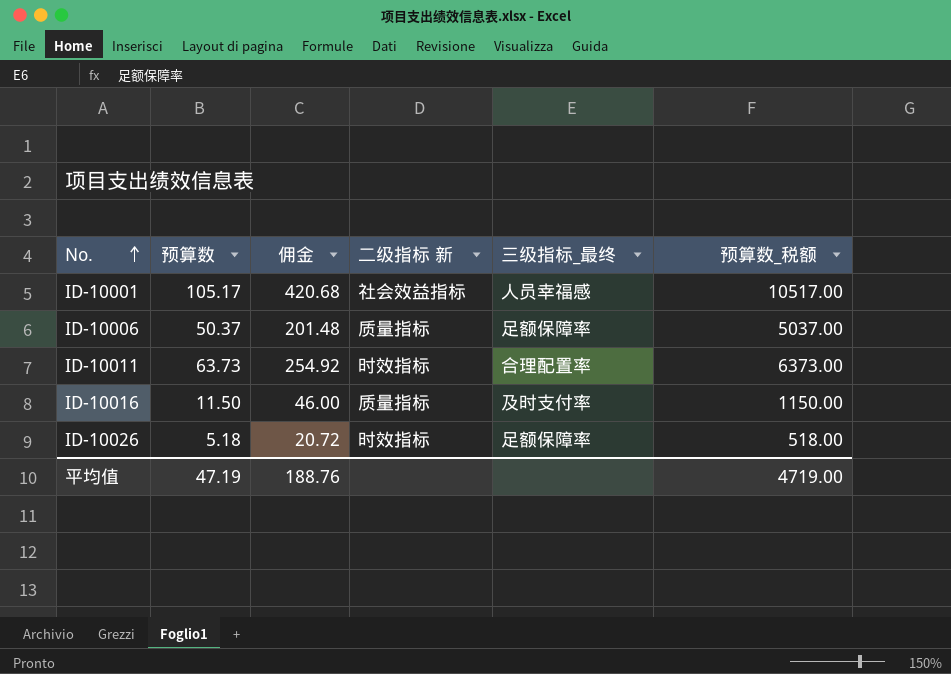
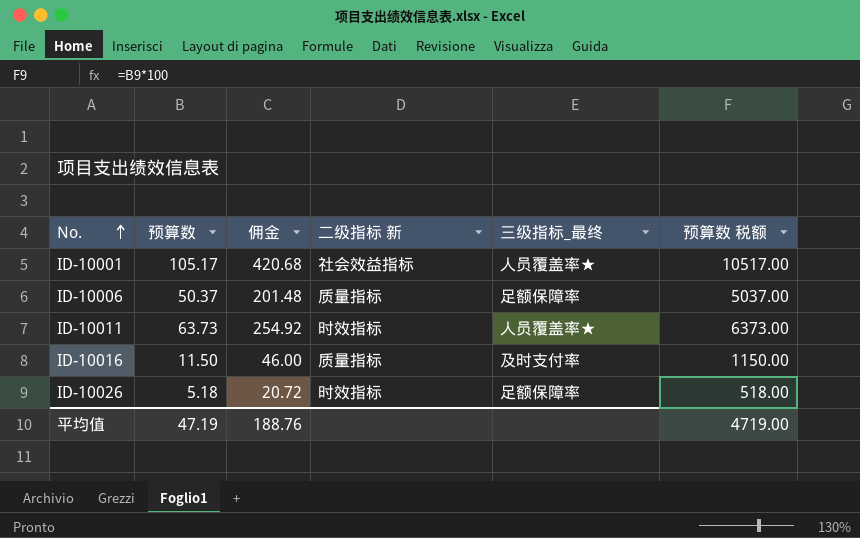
column name: 预算数_税额 -> 预算数 税额
ID-10001 | 三级指标_最终: 人员幸福感 -> 人员覆盖率★
ID-10011 | 三级指标_最终: 合理配置率 -> 人员覆盖率★

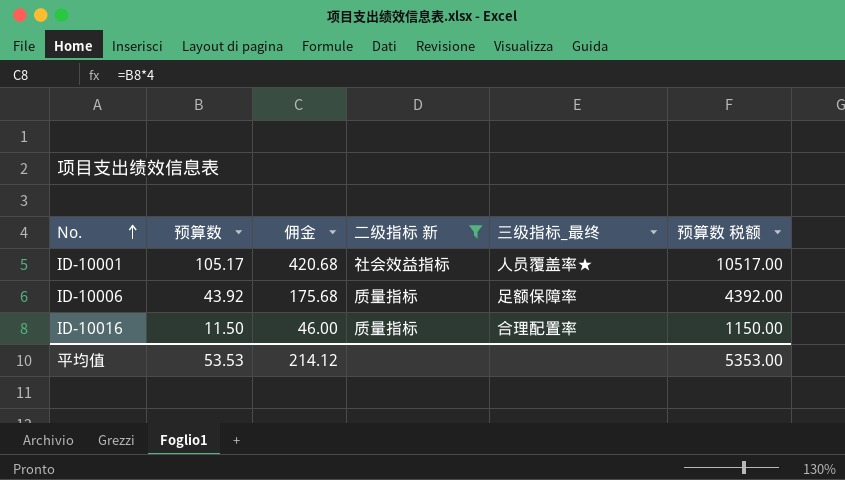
filter: none -> 二级指标 新 != 时效指标
ID-10006 | 预算数: 50.37 -> 43.92
ID-10006 | 佣金: 201.48 -> 175.68
ID-10006 | 预算数 税额: 5037.00 -> 4392.00
ID-10016 | 三级指标_最终: 及时支付率 -> 合理配置率
平均值 | 预算数: 47.19 -> 53.53
平均值 | 佣金: 188.76 -> 214.12
平均值 | 预算数 税额: 4719.00 -> 5353.00

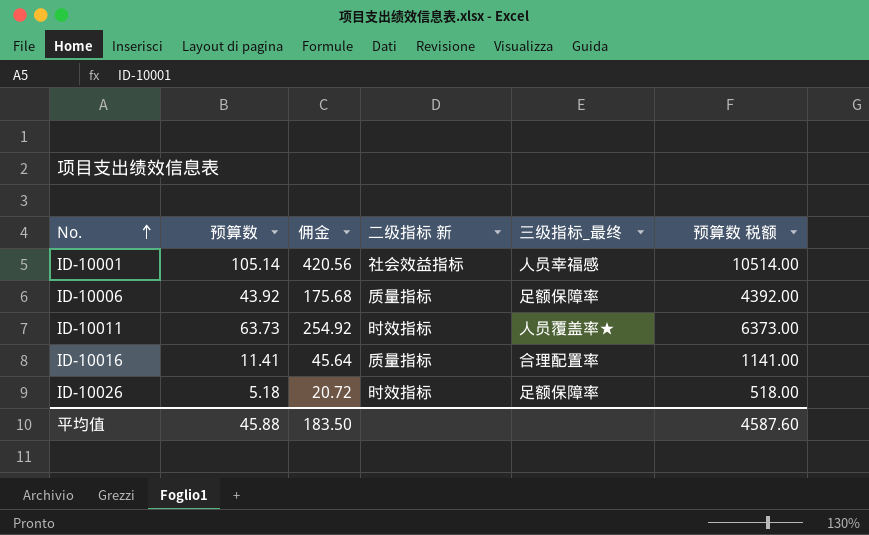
filter: 二级指标 新 != 时效指标 -> none
ID-10001 | 预算数: 105.17 -> 105.14
ID-10001 | 佣金: 420.68 -> 420.56
ID-10001 | 三级指标_最终: 人员覆盖率★ -> 人员幸福感
ID-10001 | 预算数 税额: 10517.00 -> 10514.00
ID-10016 | 预算数: 11.50 -> 11.41
ID-10016 | 佣金: 46.00 -> 45.64
ID-10016 | 预算数 税额: 1150.00 -> 1141.00
平均值 | 预算数: 53.53 -> 45.88
平均值 | 佣金: 214.12 -> 183.50
平均值 | 预算数 税额: 5353.00 -> 4587.60

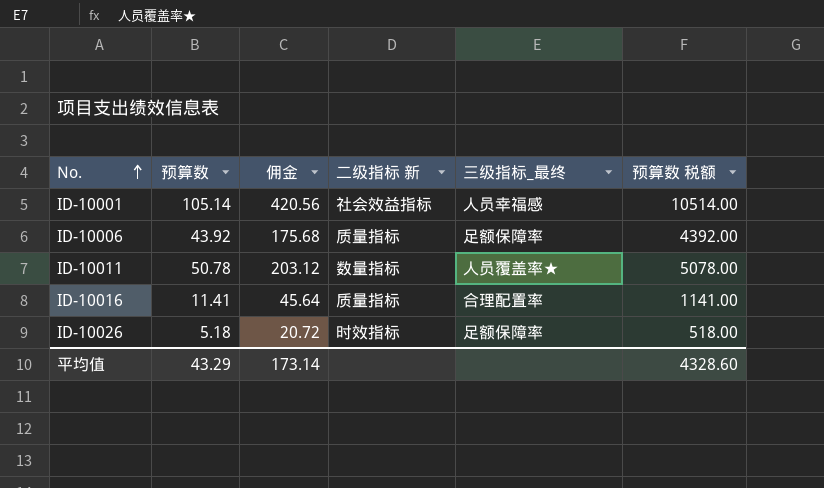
ID-10011 | 预算数: 63.73 -> 50.78
ID-10011 | 佣金: 254.92 -> 203.12
ID-10011 | 二级指标 新: 时效指标 -> 数量指标
ID-10011 | 预算数 税额: 6373.00 -> 5078.00
平均值 | 预算数: 45.88 -> 43.29
平均值 | 佣金: 183.50 -> 173.14
平均值 | 预算数 税额: 4587.60 -> 4328.60

